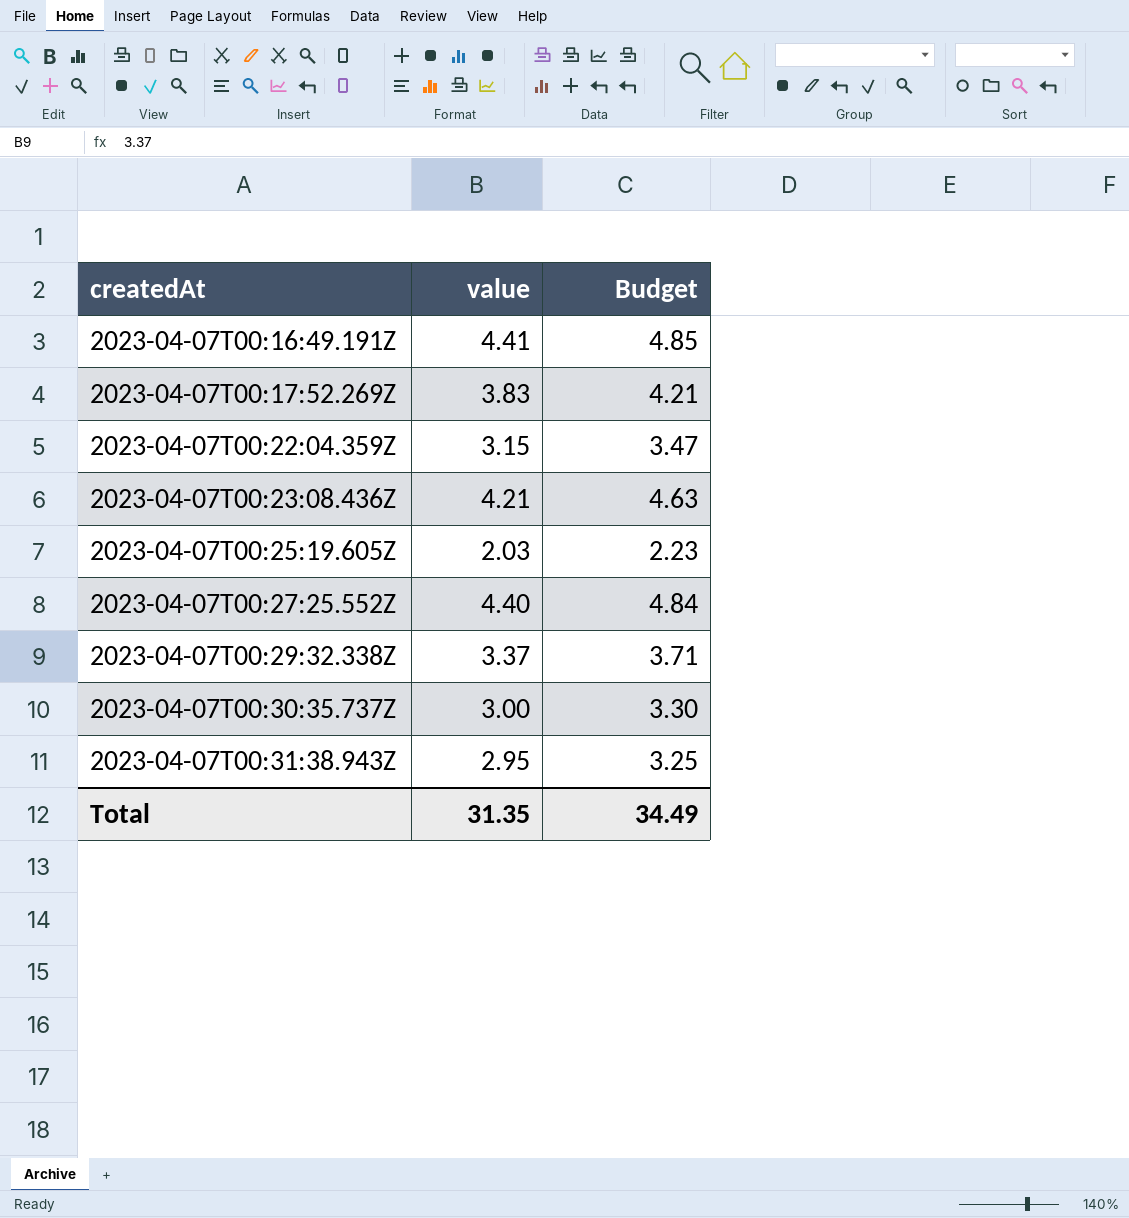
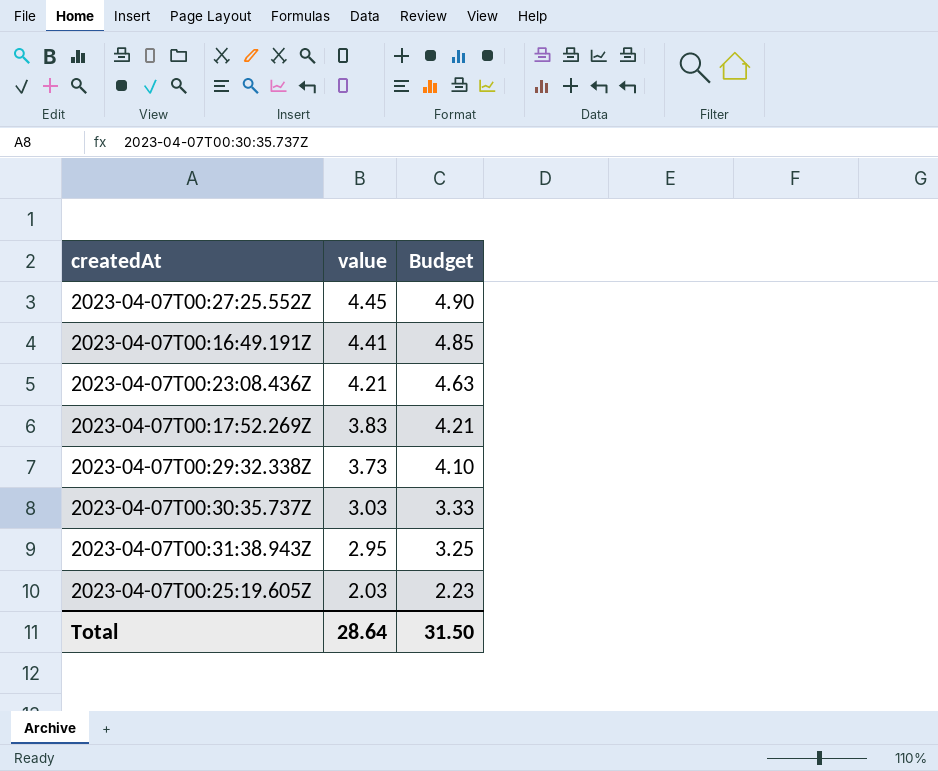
row order: createdAt ascending -> value descending
row 2023-04-07T00:22:04.359Z: 3.15 | 3.47 -> none
2023-04-07T00:27:25.552Z | value: 4.40 -> 4.45
2023-04-07T00:27:25.552Z | Budget: 4.84 -> 4.90
2023-04-07T00:29:32.338Z | value: 3.37 -> 3.73
2023-04-07T00:29:32.338Z | Budget: 3.71 -> 4.10
2023-04-07T00:30:35.737Z | value: 3.00 -> 3.03
2023-04-07T00:30:35.737Z | Budget: 3.30 -> 3.33
Total | value: 31.35 -> 28.64
Total | Budget: 34.49 -> 31.50

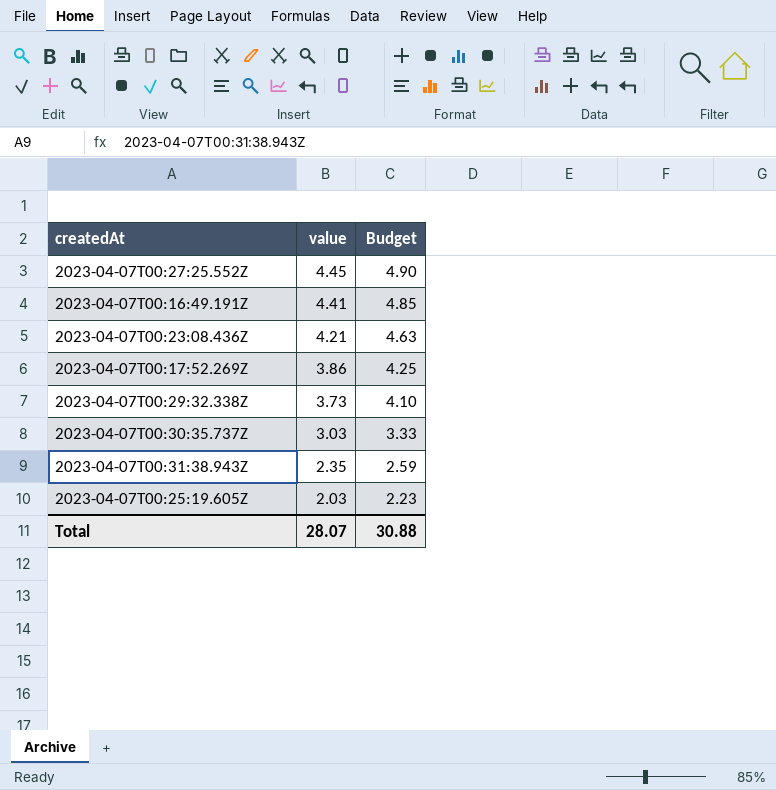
2023-04-07T00:17:52.269Z | value: 3.83 -> 3.86
2023-04-07T00:17:52.269Z | Budget: 4.21 -> 4.25
2023-04-07T00:31:38.943Z | value: 2.95 -> 2.35
2023-04-07T00:31:38.943Z | Budget: 3.25 -> 2.59
Total | value: 28.64 -> 28.07
Total | Budget: 31.50 -> 30.88

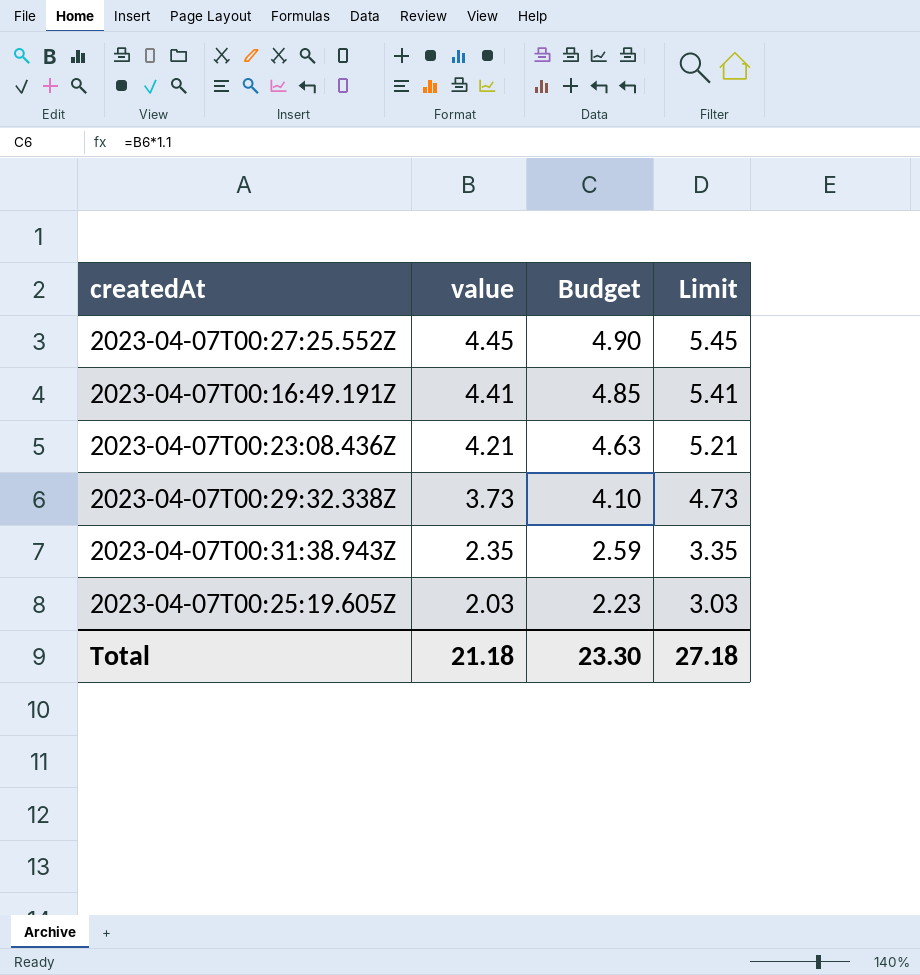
column Limit | formula: none -> [value] + 1
row 2023-04-07T00:17:52.269Z: 3.86 | 4.25 -> none
row 2023-04-07T00:30:35.737Z: 3.03 | 3.33 -> none
Total | value: 28.07 -> 21.18
Total | Budget: 30.88 -> 23.30

